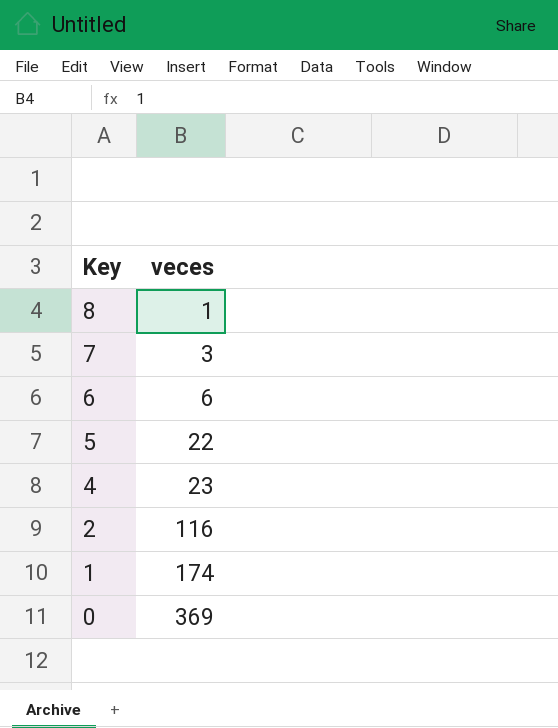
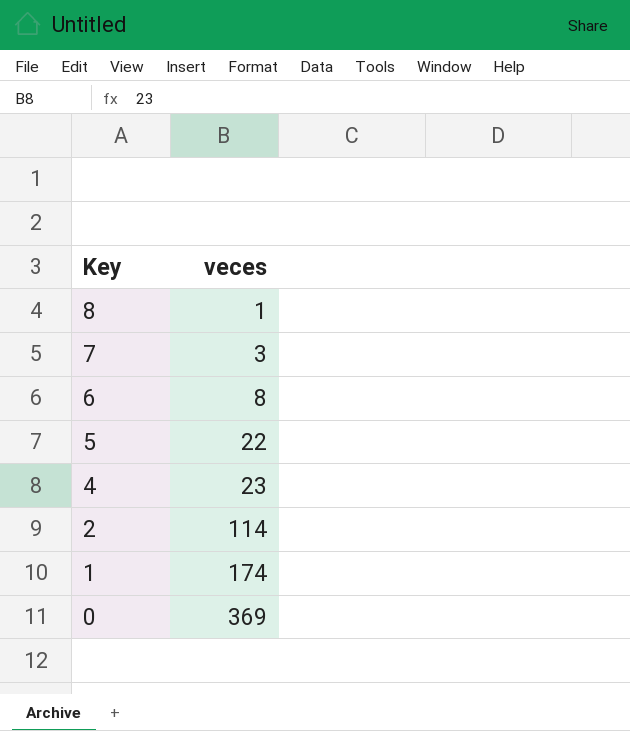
6 | veces: 6 -> 8
2 | veces: 116 -> 114

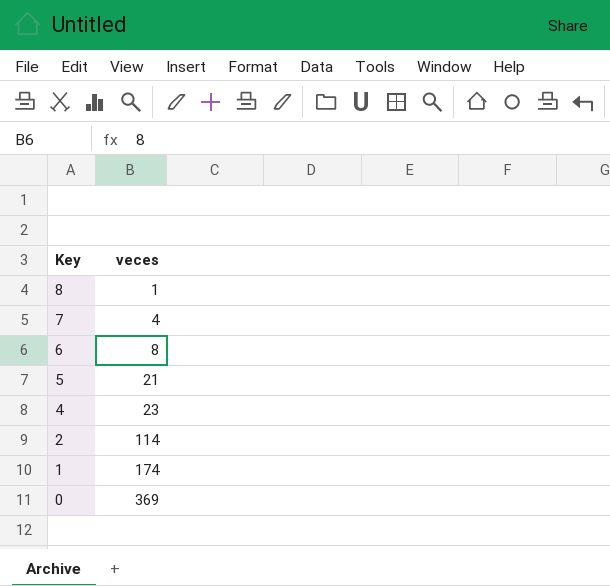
7 | veces: 3 -> 4
5 | veces: 22 -> 21

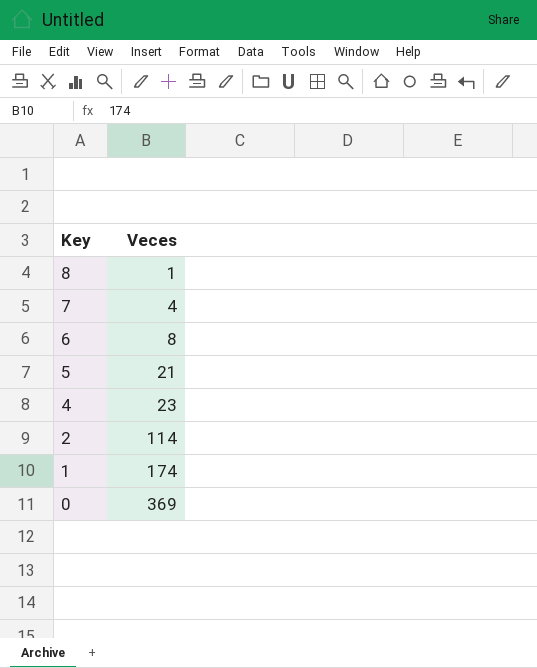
column name: veces -> Veces

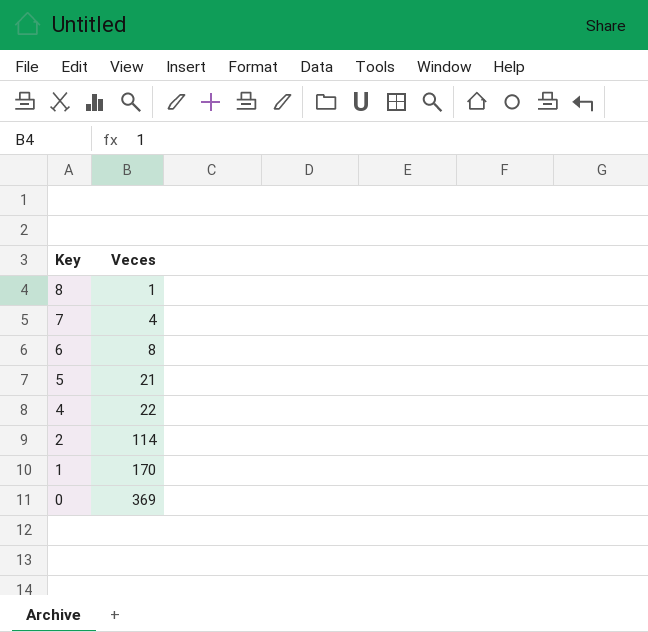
4 | Veces: 23 -> 22
1 | Veces: 174 -> 170

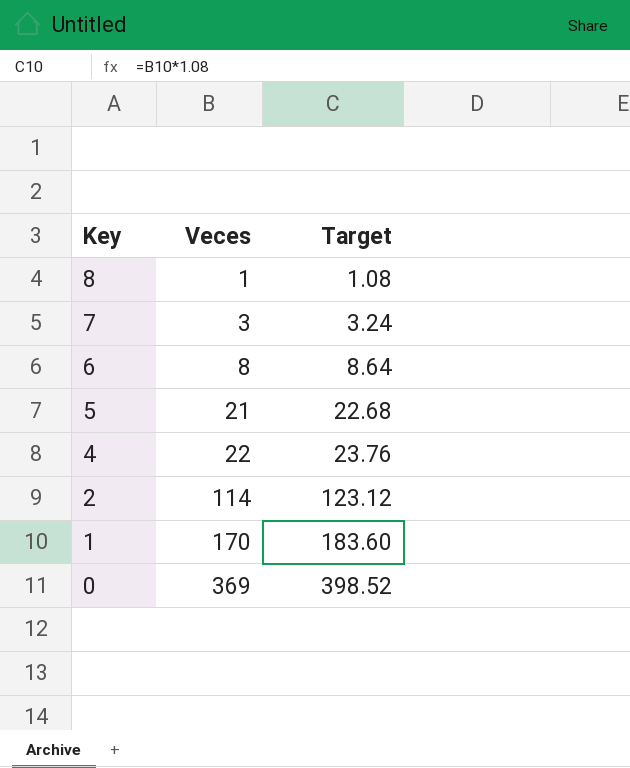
column Target | formula: none -> [Veces] * 1.08
7 | Veces: 4 -> 3

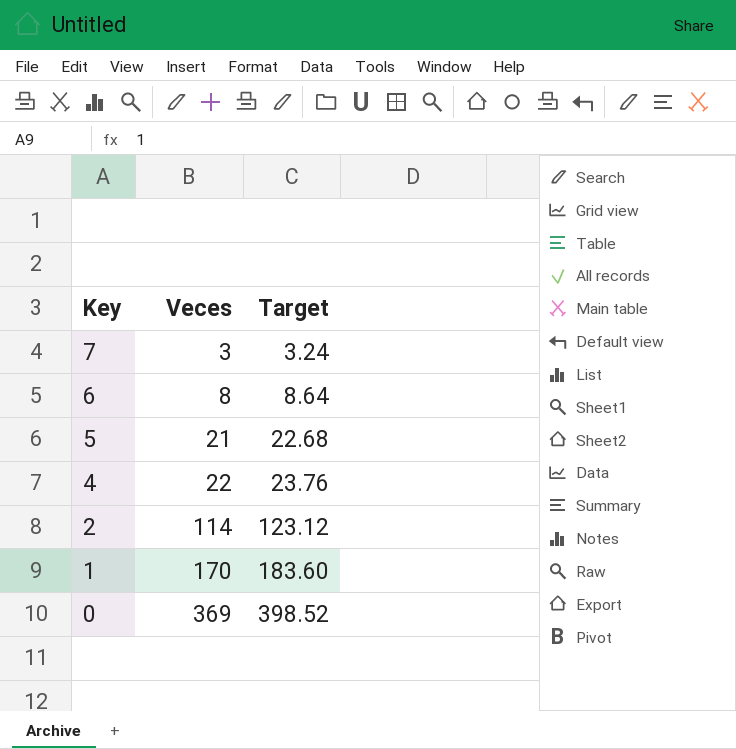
row 8: 1 | 1.08 -> none

